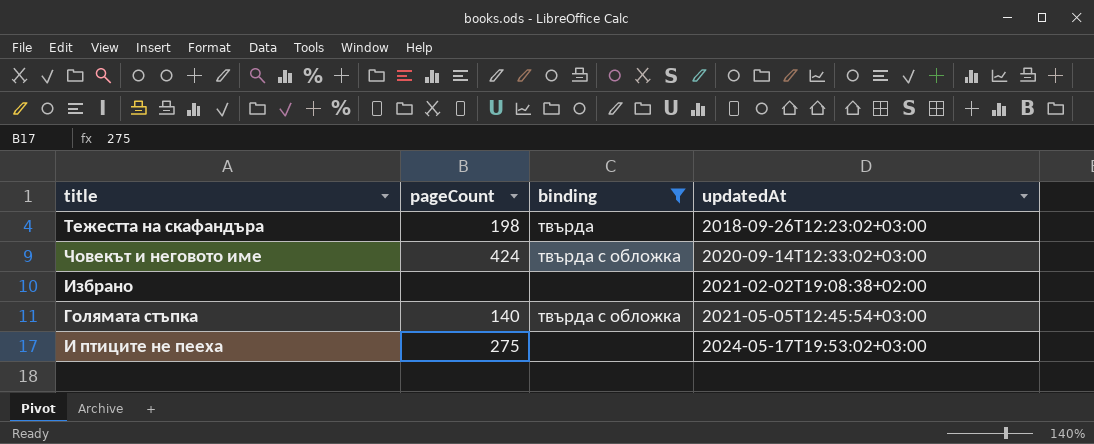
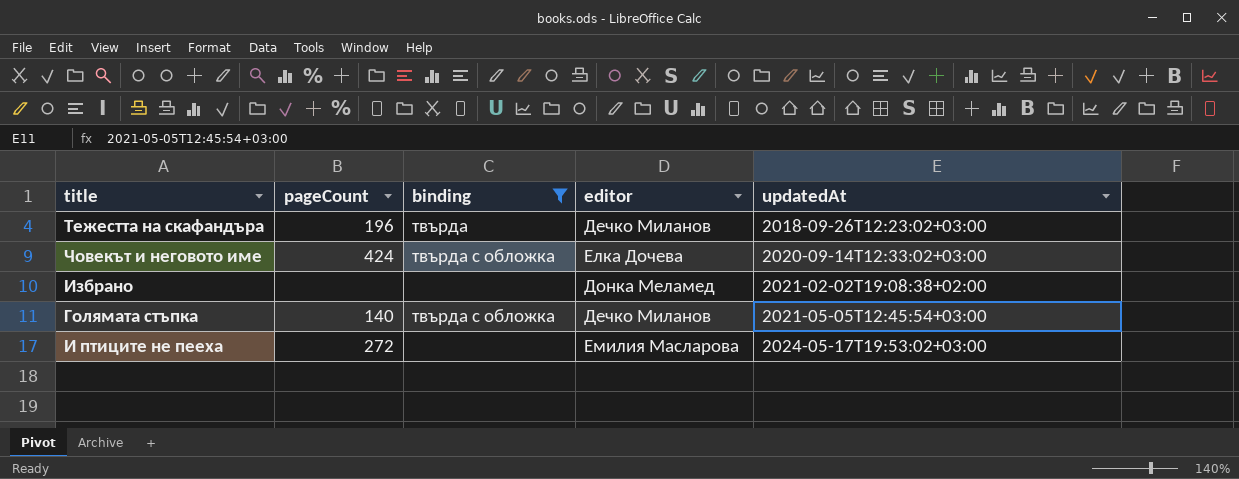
column editor | position: none -> 4
Тежестта на скафандъра | pageCount: 198 -> 196
И птиците не пееха | pageCount: 275 -> 272

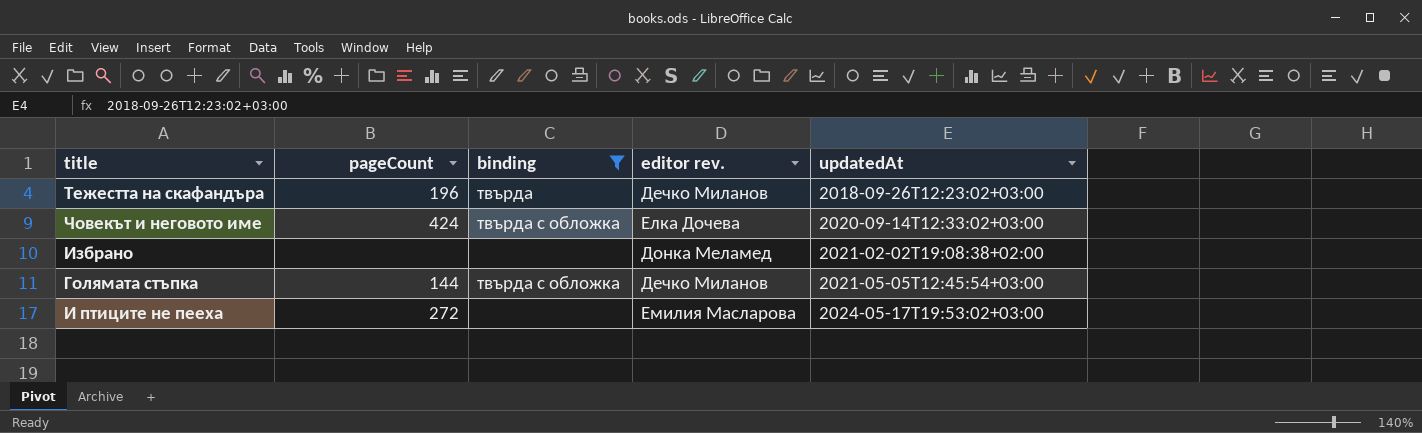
column name: editor -> editor rev.
Голямата стъпка | pageCount: 140 -> 144

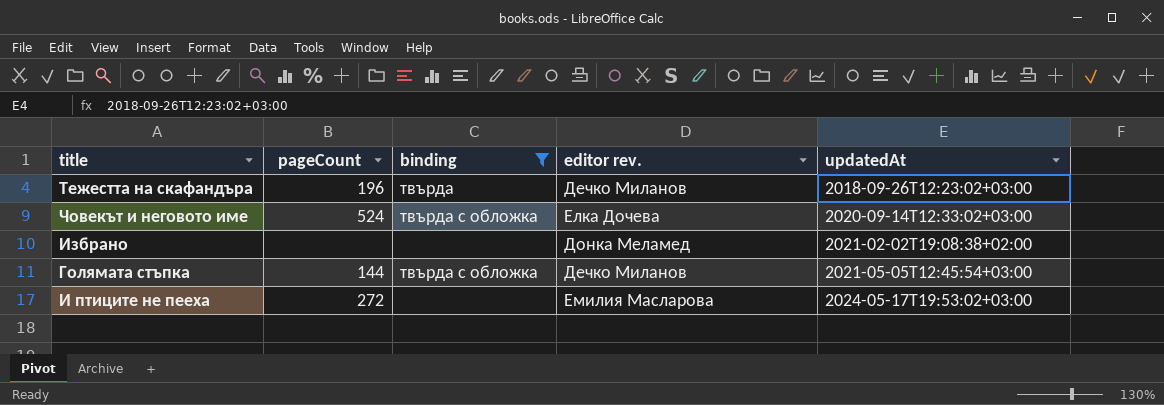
Човекът и неговото име | pageCount: 424 -> 524

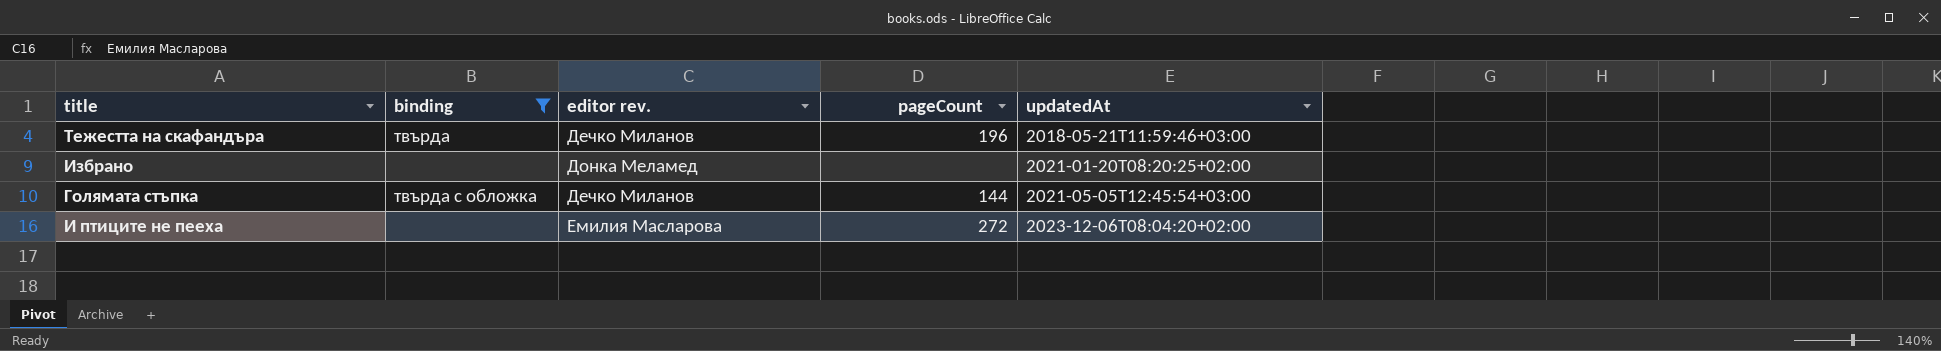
column pageCount | position: 2 -> 4
row Човекът и неговото име: 524 | твърда с обложка | Елка Дочева | 2020-09-14T12:33:02+03:00 -> none
Тежестта на скафандъра | updatedAt: 2018-09-26T12:23:02+03:00 -> 2018-05-21T11:59:46+03:00
Избрано | updatedAt: 2021-02-02T19:08:38+02:00 -> 2021-01-20T08:20:25+02:00
И птиците не пееха | updatedAt: 2024-05-17T19:53:02+03:00 -> 2023-12-06T08:04:20+02:00

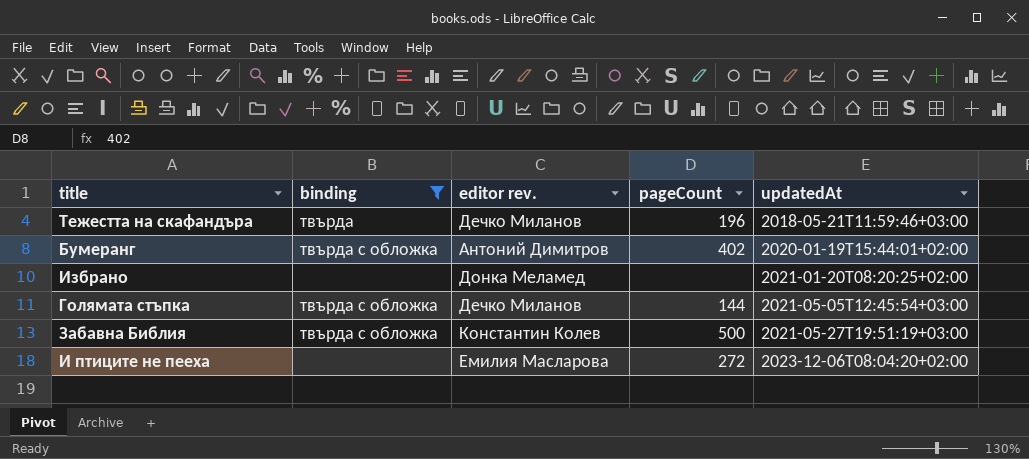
row Бумеранг: none -> твърда с обложка | Антоний Димитров | 402 | 2020-01-19T15:44:01+02:00
row Забавна Библия: none -> твърда с обложка | Константин Колев | 500 | 2021-05-27T19:51:19+03:00

